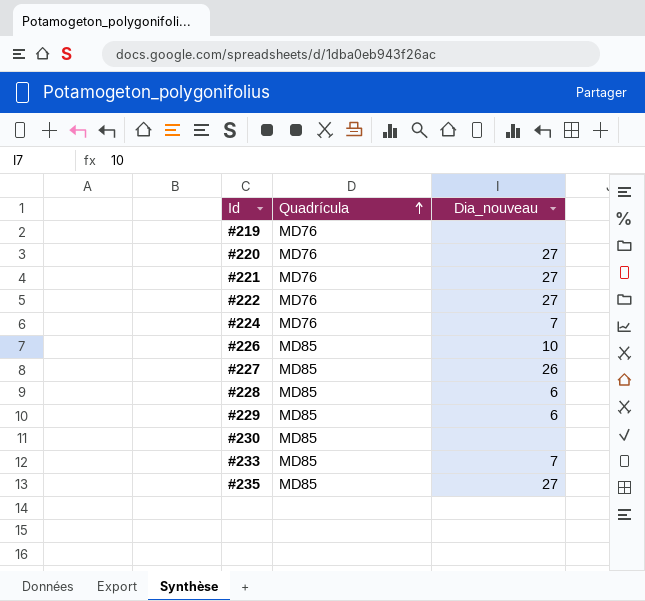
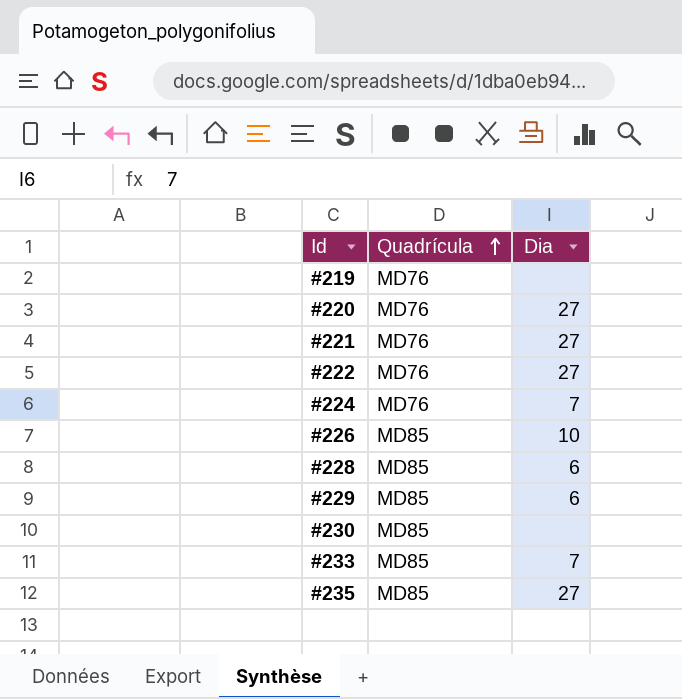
column name: Dia_nouveau -> Dia
row #227: MD85 | 26 -> none

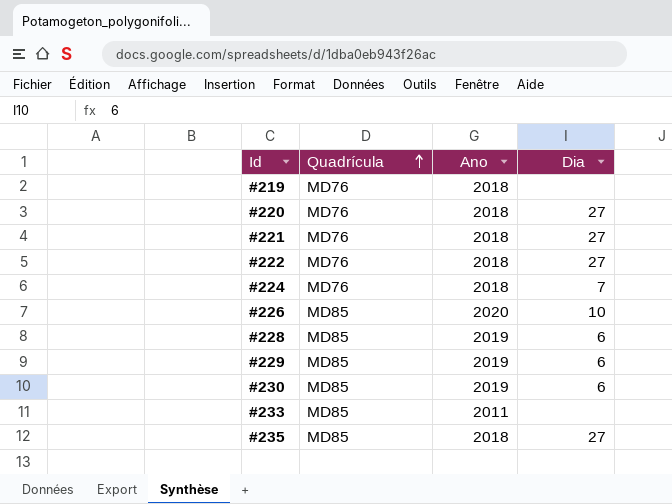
column Ano | position: none -> 3
#230 | Dia: none -> 6
#233 | Dia: 7 -> none

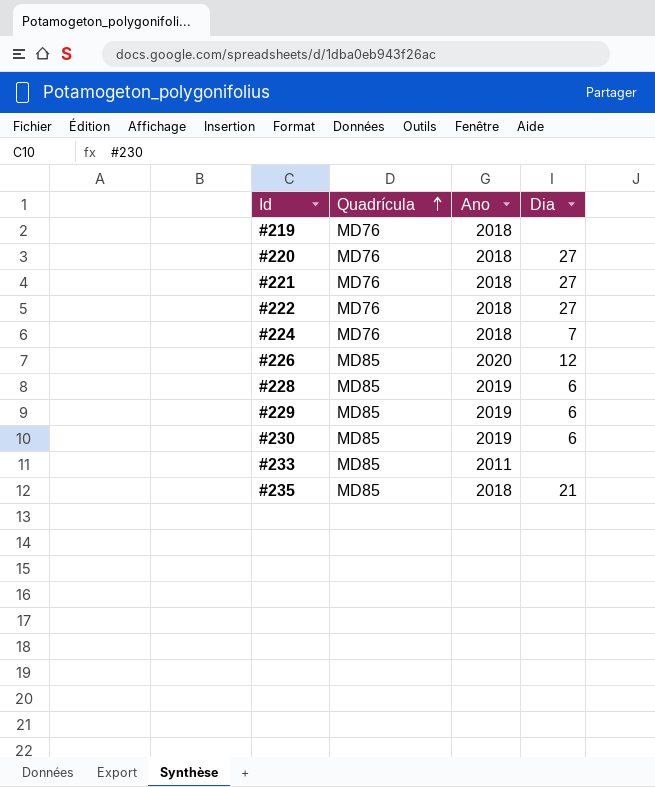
#226 | Dia: 10 -> 12
#235 | Dia: 27 -> 21

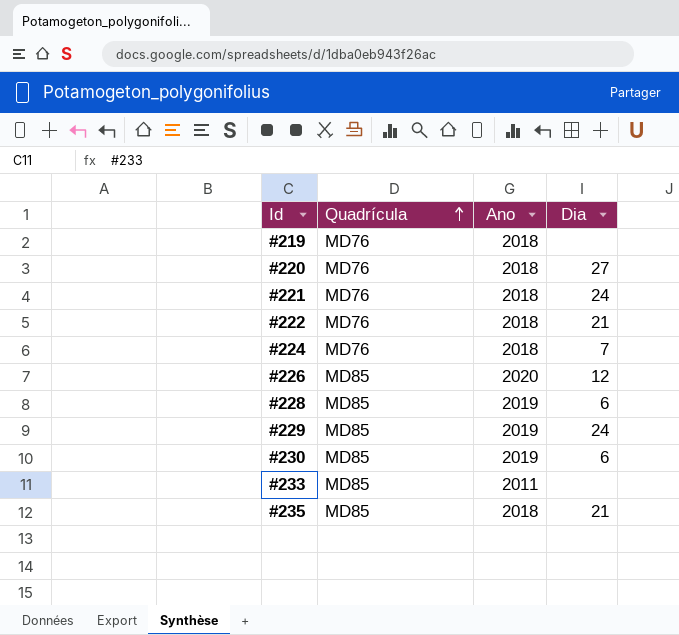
#221 | Dia: 27 -> 24
#222 | Dia: 27 -> 21
#229 | Dia: 6 -> 24

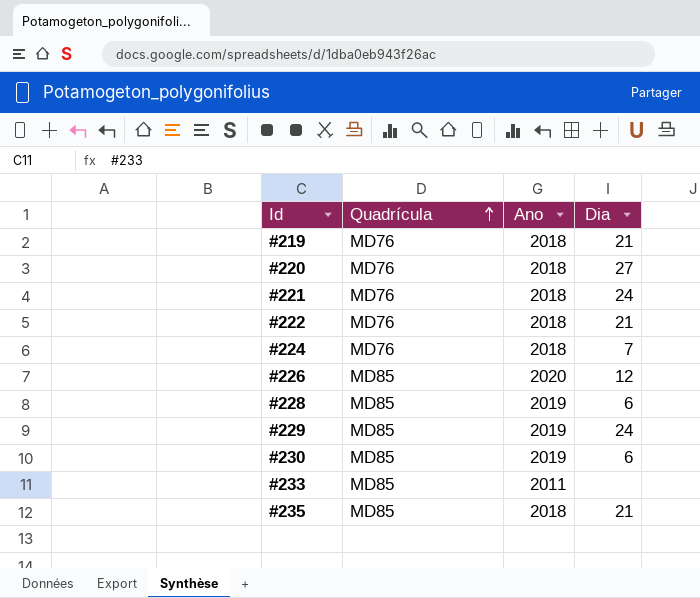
#219 | Dia: none -> 21

